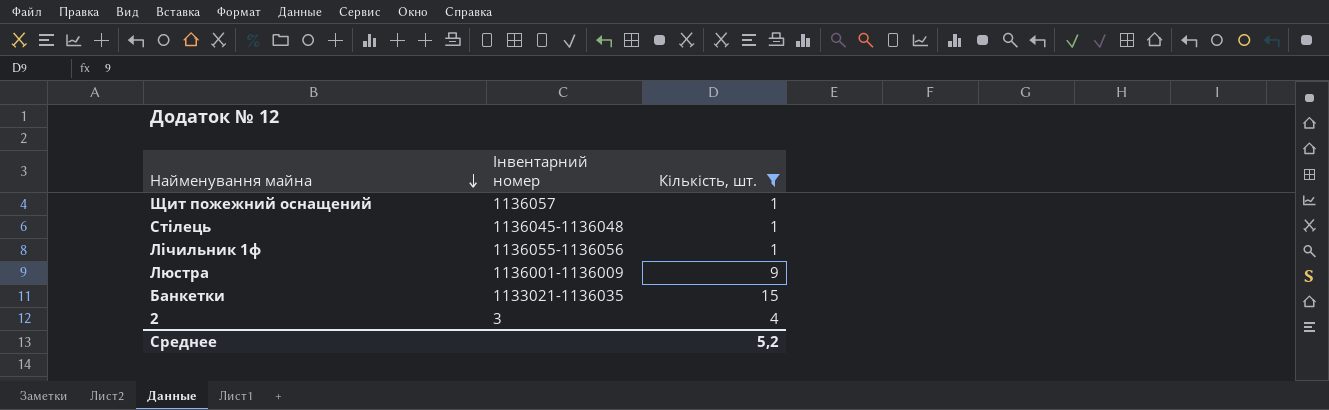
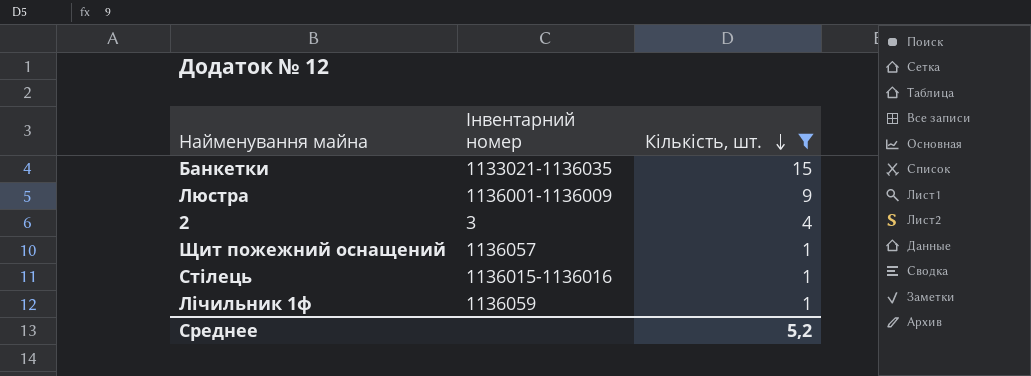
row order: Найменування майна descending -> Кількість, шт. descending
Стілець | Інвентарний номер: 1136045-1136048 -> 1136015-1136016
Лічильник 1ф | Інвентарний номер: 1136055-1136056 -> 1136059

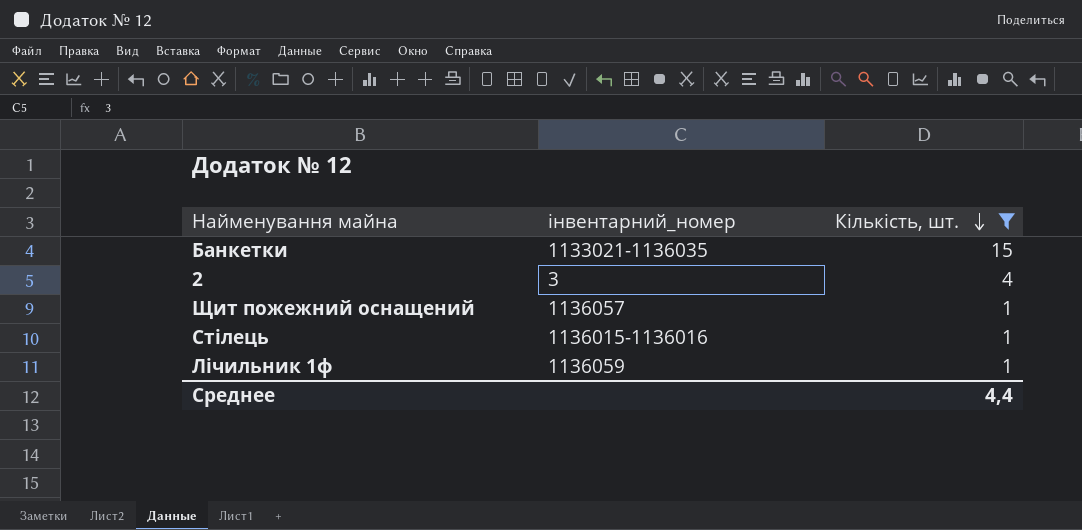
column name: Інвентарний номер -> інвентарний_номер
row Люстра: 1136001-1136009 | 9 -> none
Среднее | Кількість, шт.: 5,2 -> 4,4

